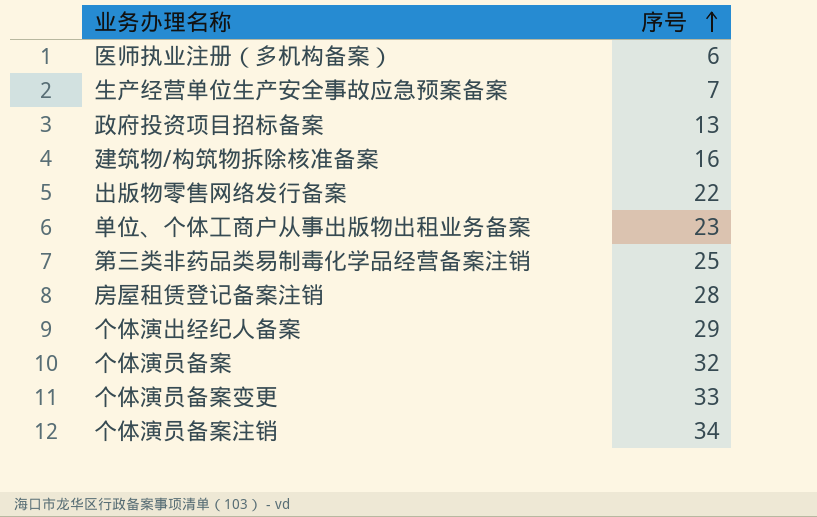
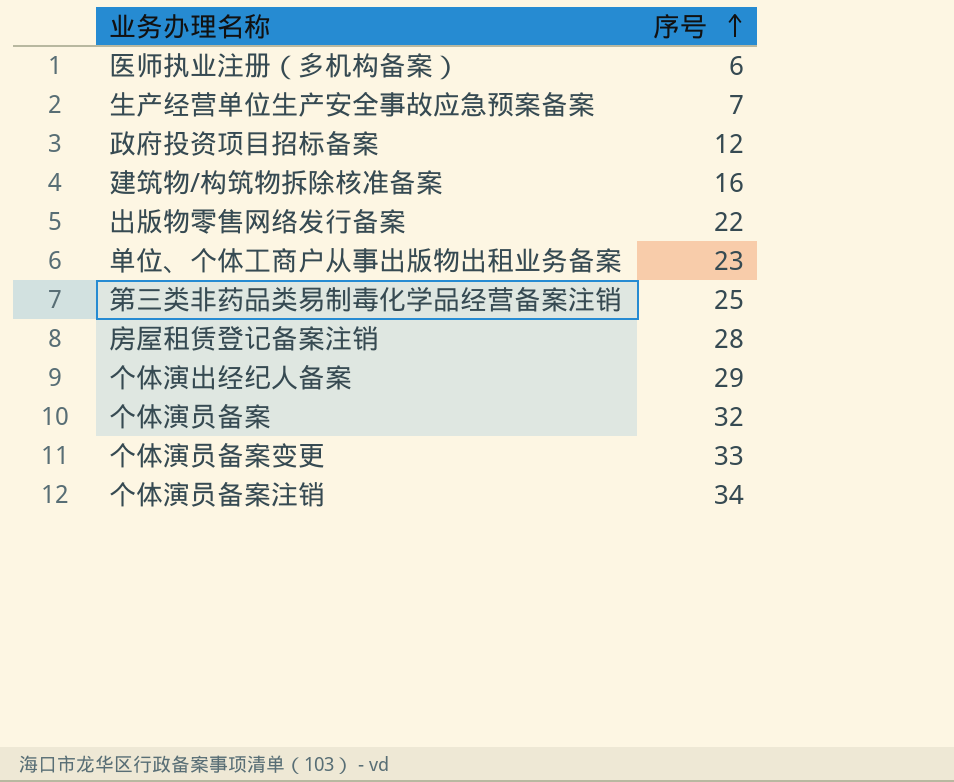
政府投资项目招标备案 | 序号: 13 -> 12

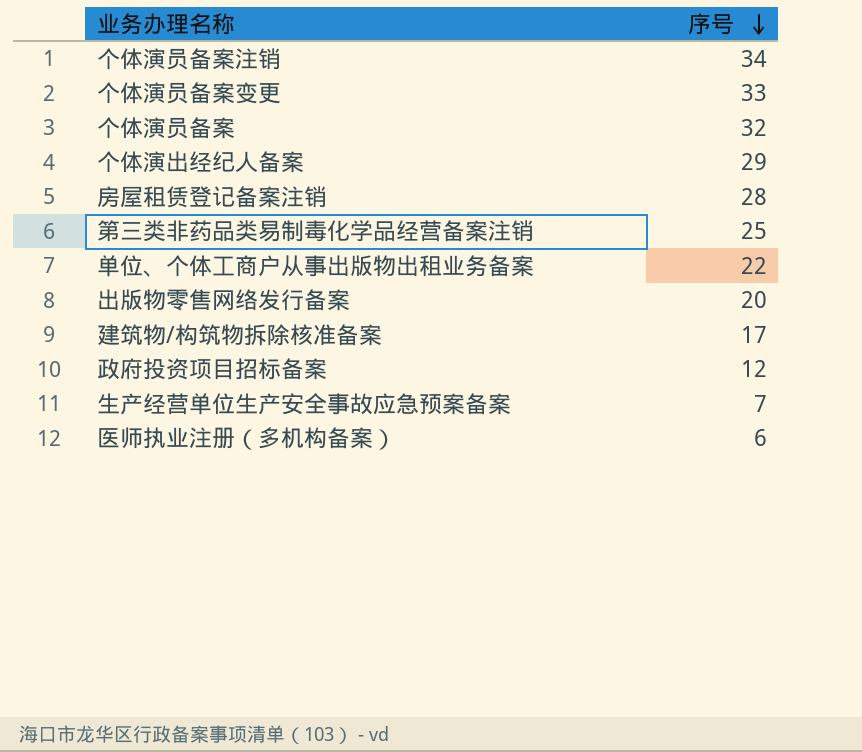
row order: 序号 ascending -> 序号 descending
单位、个体工商户从事出版物出租业务备案 | 序号: 23 -> 22
出版物零售网络发行备案 | 序号: 22 -> 20
建筑物/构筑物拆除核准备案 | 序号: 16 -> 17

